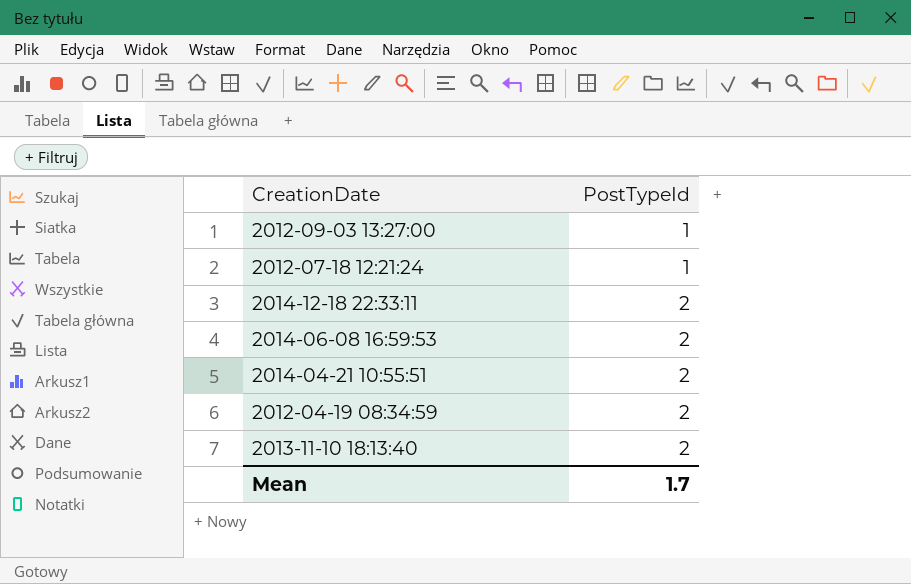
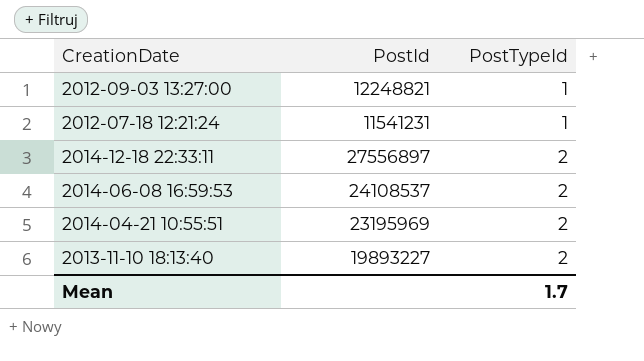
column PostId | position: none -> 2
row 2012-04-19 08:34:59: 2 -> none

